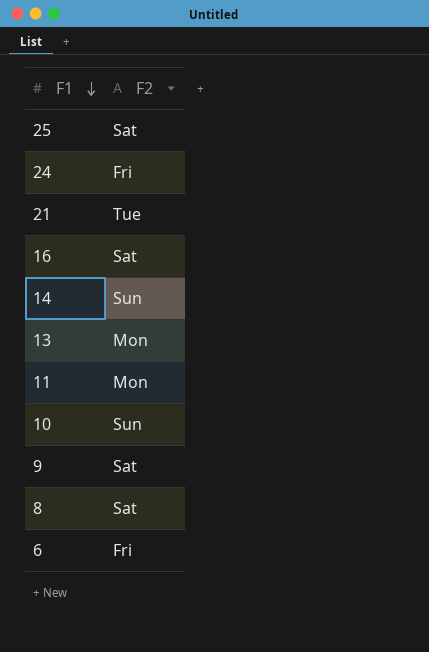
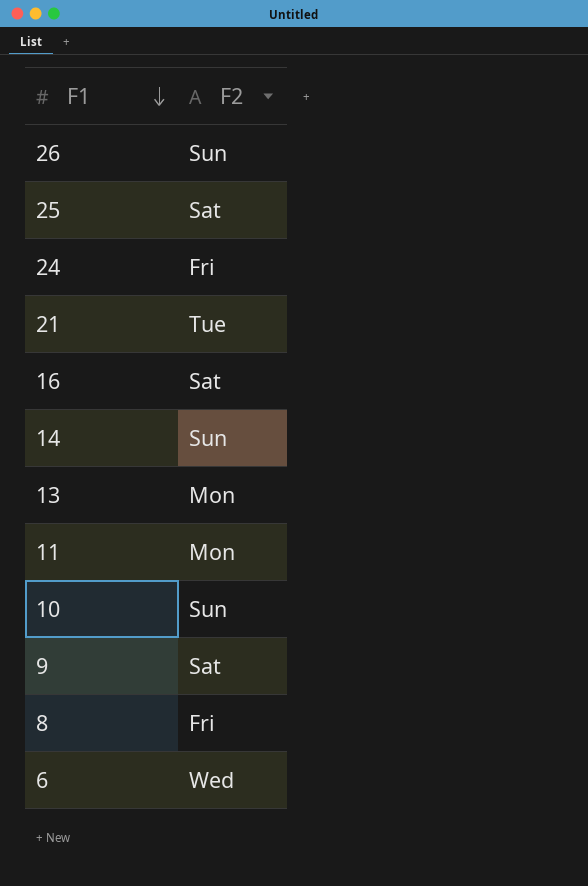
row 26: none -> Sun
8 | F2: Sat -> Fri
6 | F2: Fri -> Wed

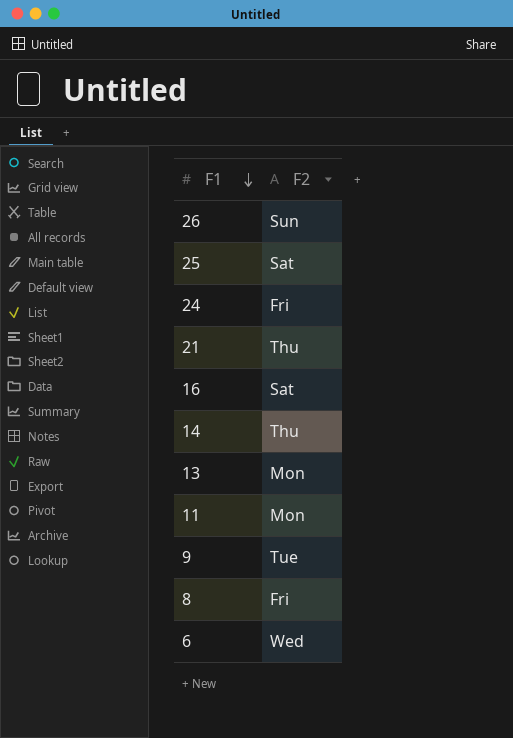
row 10: Sun -> none
21 | F2: Tue -> Thu
14 | F2: Sun -> Thu
9 | F2: Sat -> Tue

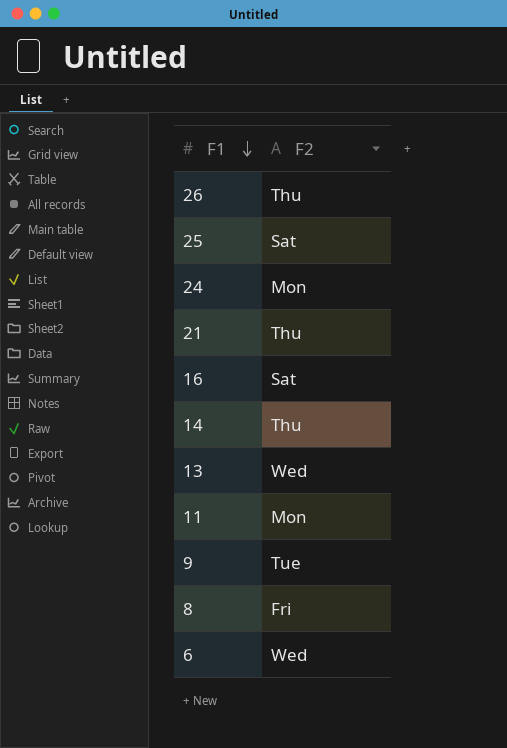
26 | F2: Sun -> Thu
24 | F2: Fri -> Mon
13 | F2: Mon -> Wed

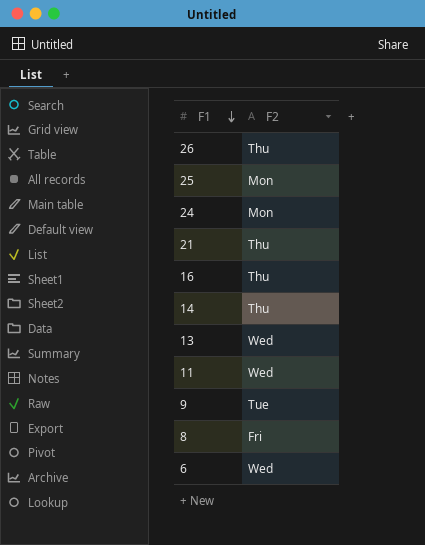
25 | F2: Sat -> Mon
16 | F2: Sat -> Thu
11 | F2: Mon -> Wed

